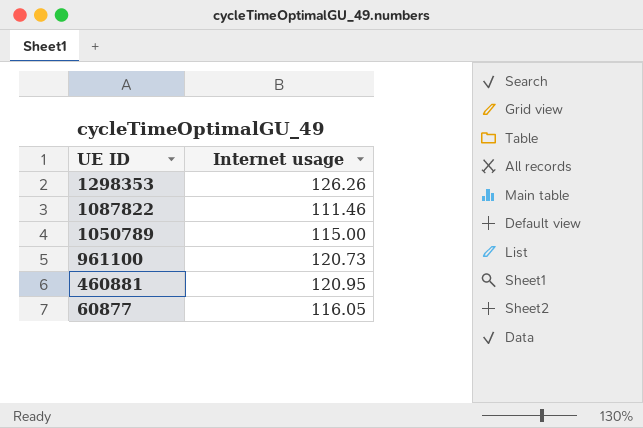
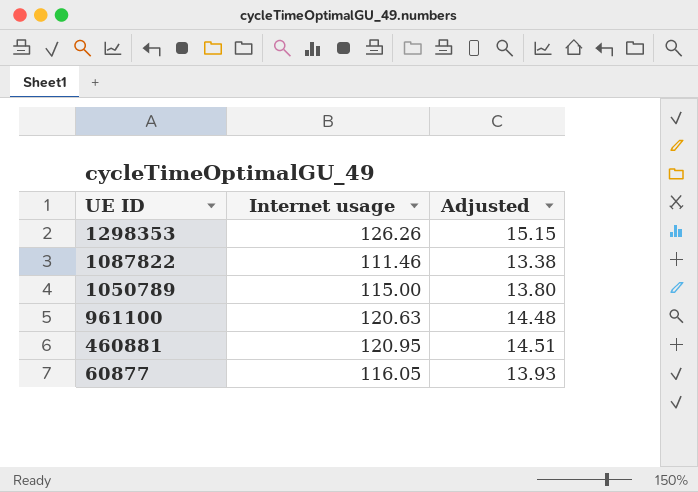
column Adjusted | formula: none -> [Internet usage] * 0.12
961100 | Internet usage: 120.73 -> 120.63

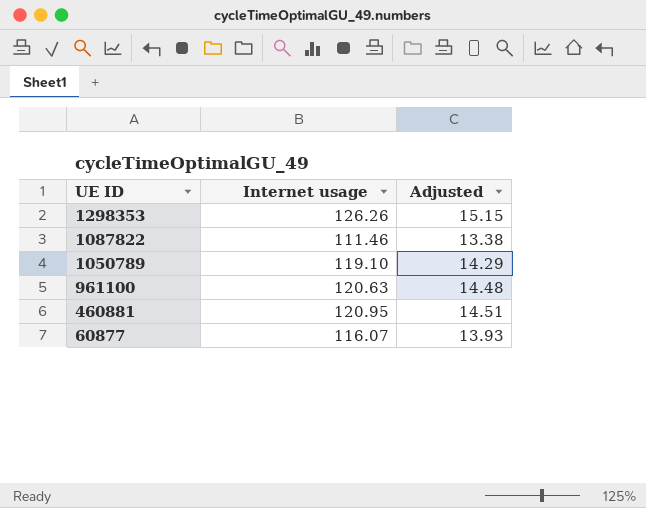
1050789 | Internet usage: 115.00 -> 119.10
1050789 | Adjusted: 13.80 -> 14.29
60877 | Internet usage: 116.05 -> 116.07

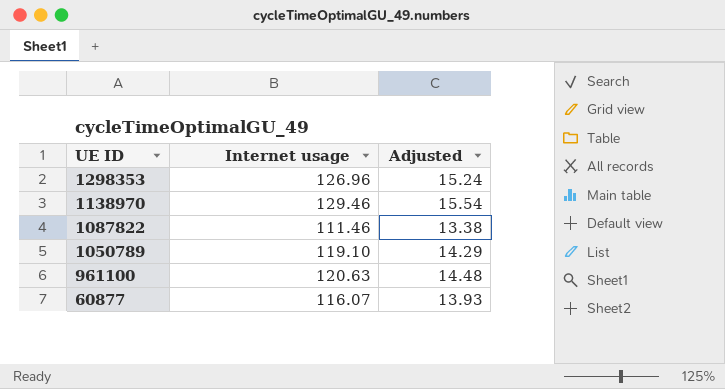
row 460881: 120.95 | 14.51 -> none
1298353 | Internet usage: 126.26 -> 126.96
1298353 | Adjusted: 15.15 -> 15.24
row 1138970: none -> 129.46 | 15.54

